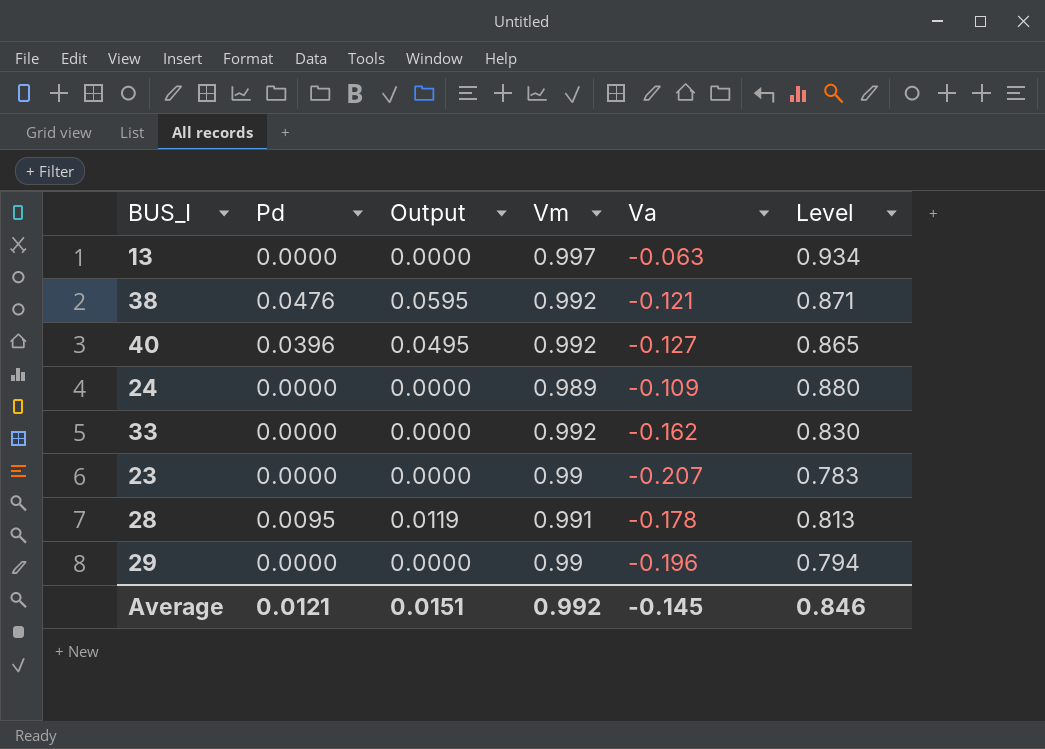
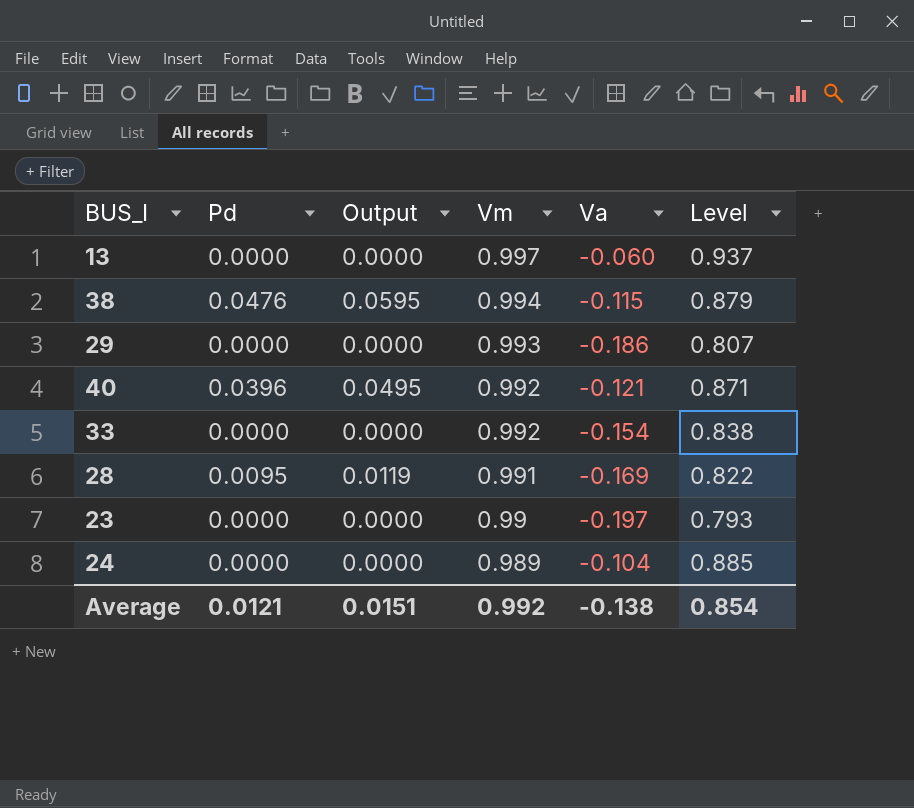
row order: none -> Vm descending
13 | Va: -0.063 -> -0.060
13 | Level: 0.934 -> 0.937
38 | Vm: 0.992 -> 0.994
38 | Va: -0.121 -> -0.115
38 | Level: 0.871 -> 0.879
29 | Vm: 0.99 -> 0.993
29 | Va: -0.196 -> -0.186
29 | Level: 0.794 -> 0.807
40 | Va: -0.127 -> -0.121
40 | Level: 0.865 -> 0.871
33 | Va: -0.162 -> -0.154
33 | Level: 0.830 -> 0.838
28 | Va: -0.178 -> -0.169
28 | Level: 0.813 -> 0.822
23 | Va: -0.207 -> -0.197
23 | Level: 0.783 -> 0.793
24 | Va: -0.109 -> -0.104
24 | Level: 0.880 -> 0.885
Average | Va: -0.145 -> -0.138
Average | Level: 0.846 -> 0.854

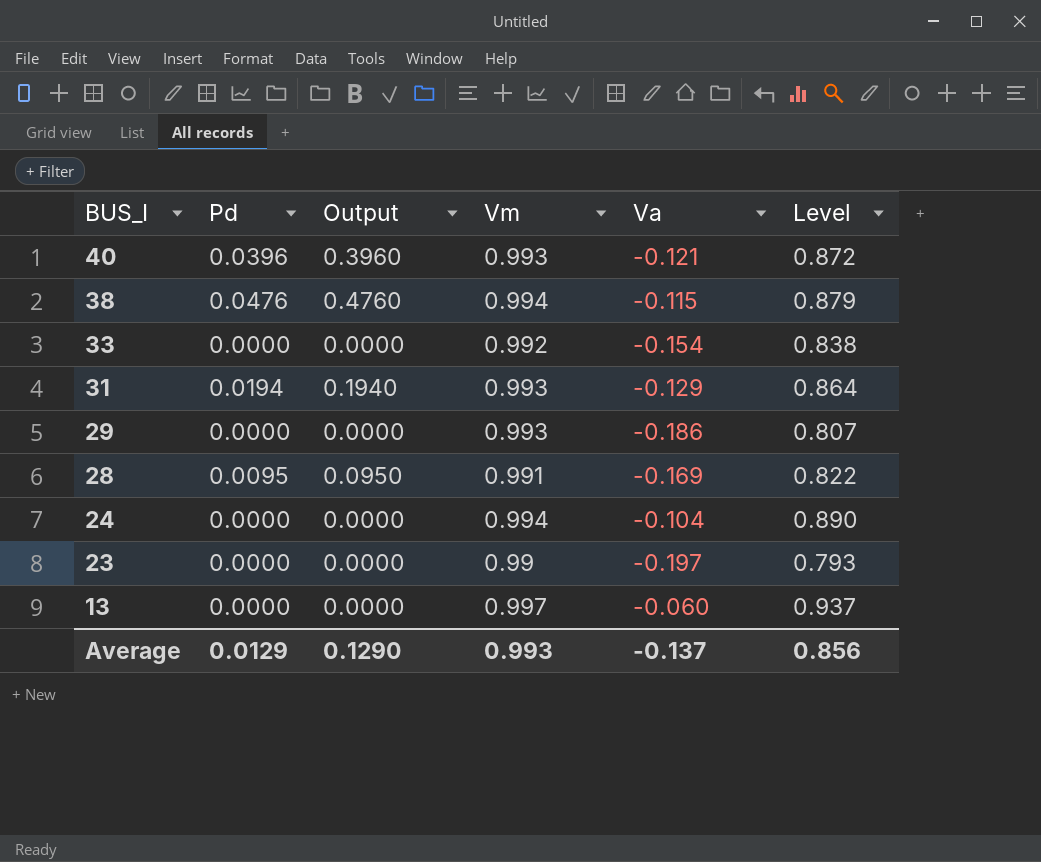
row order: Vm descending -> BUS_I descending
column Output | formula: [Pd] * 1.25 -> [Pd] * 10
40 | Vm: 0.992 -> 0.993
40 | Level: 0.871 -> 0.872
row 31: none -> 0.0194 | 0.1940 | 0.993 | -0.129 | 0.864
24 | Vm: 0.989 -> 0.994
24 | Level: 0.885 -> 0.890
Average | Pd: 0.0121 -> 0.0129
Average | Output: 0.0151 -> 0.1290
Average | Vm: 0.992 -> 0.993
Average | Va: -0.138 -> -0.137
Average | Level: 0.854 -> 0.856

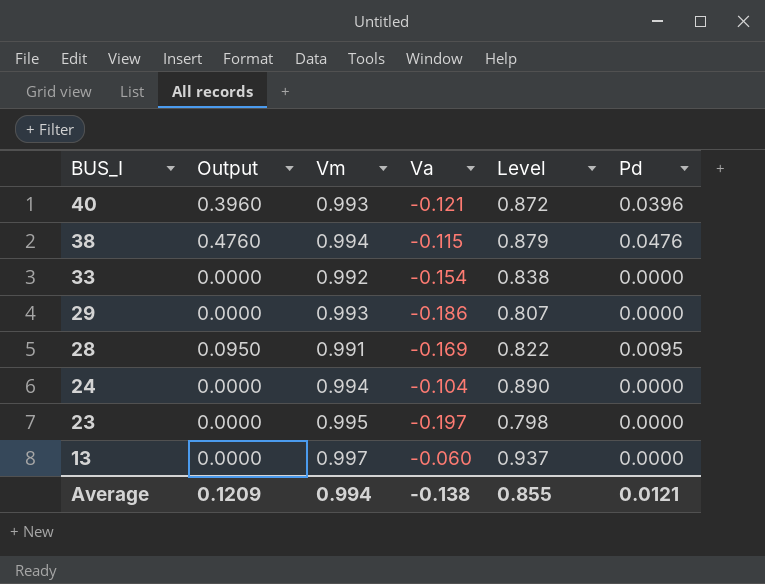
column Pd | position: 2 -> 6
row 31: 0.0194 | 0.1940 | 0.993 | -0.129 | 0.864 -> none
23 | Vm: 0.99 -> 0.995
23 | Level: 0.793 -> 0.798
Average | Output: 0.1290 -> 0.1209
Average | Vm: 0.993 -> 0.994
Average | Va: -0.137 -> -0.138
Average | Level: 0.856 -> 0.855
Average | Pd: 0.0129 -> 0.0121

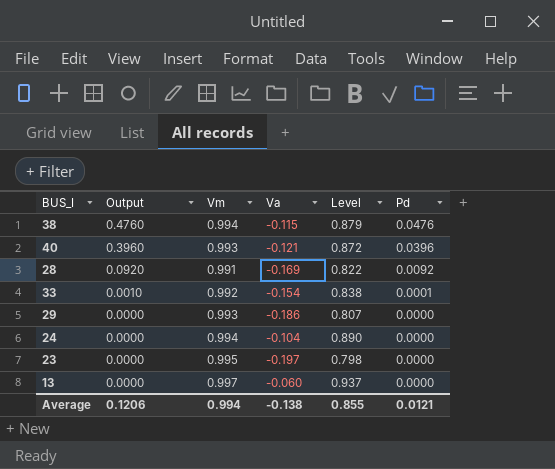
row order: BUS_I descending -> Output descending
28 | Output: 0.0950 -> 0.0920
28 | Pd: 0.0095 -> 0.0092
33 | Output: 0.0000 -> 0.0010
33 | Pd: 0.0000 -> 0.0001
Average | Output: 0.1209 -> 0.1206

